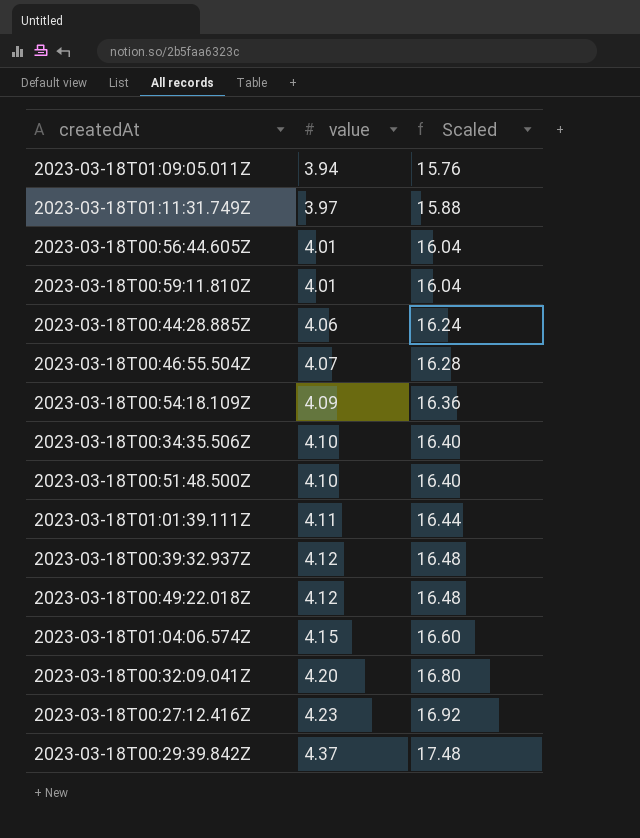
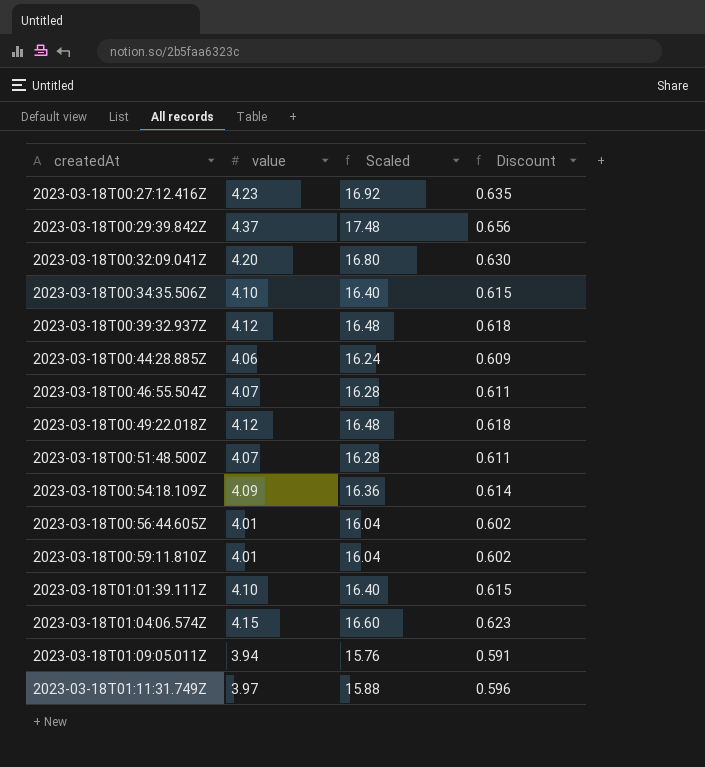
row order: value ascending -> createdAt ascending
column Discount | formula: none -> [value] * 0.15
2023-03-18T00:51:48.500Z | value: 4.10 -> 4.07
2023-03-18T00:51:48.500Z | Scaled: 16.40 -> 16.28
2023-03-18T01:01:39.111Z | value: 4.11 -> 4.10
2023-03-18T01:01:39.111Z | Scaled: 16.44 -> 16.40

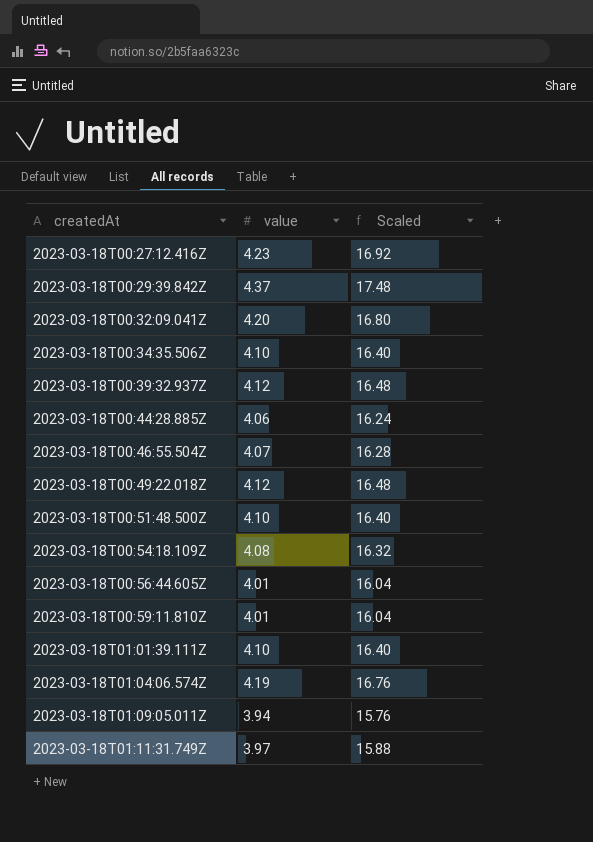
column Discount | formula: [value] * 0.15 -> none
2023-03-18T00:51:48.500Z | value: 4.07 -> 4.10
2023-03-18T00:51:48.500Z | Scaled: 16.28 -> 16.40
2023-03-18T00:54:18.109Z | value: 4.09 -> 4.08
2023-03-18T00:54:18.109Z | Scaled: 16.36 -> 16.32
2023-03-18T01:04:06.574Z | value: 4.15 -> 4.19
2023-03-18T01:04:06.574Z | Scaled: 16.60 -> 16.76

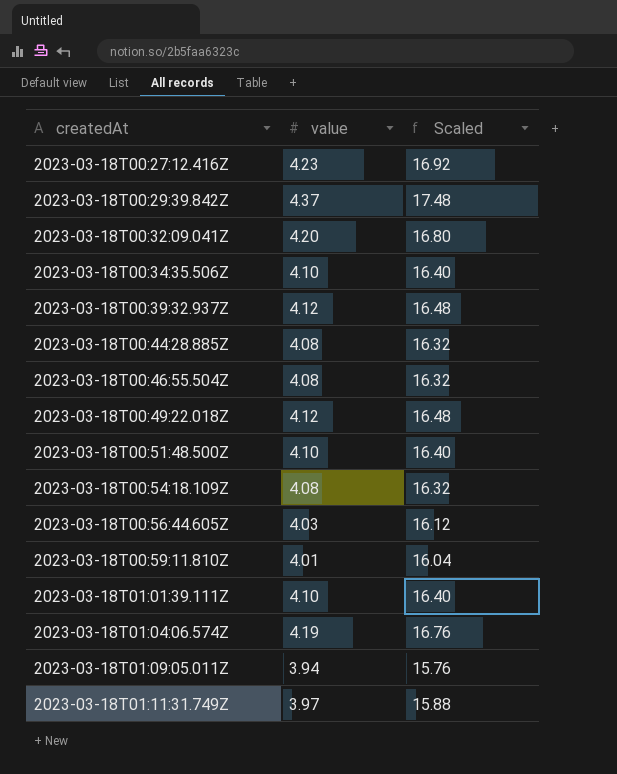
2023-03-18T00:44:28.885Z | value: 4.06 -> 4.08
2023-03-18T00:44:28.885Z | Scaled: 16.24 -> 16.32
2023-03-18T00:46:55.504Z | value: 4.07 -> 4.08
2023-03-18T00:46:55.504Z | Scaled: 16.28 -> 16.32
2023-03-18T00:56:44.605Z | value: 4.01 -> 4.03
2023-03-18T00:56:44.605Z | Scaled: 16.04 -> 16.12

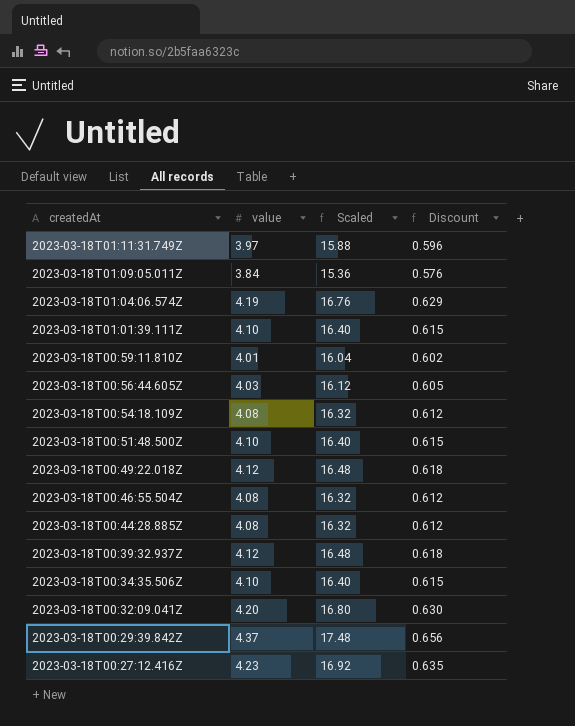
row order: createdAt ascending -> createdAt descending
column Discount | formula: none -> [value] * 0.15
2023-03-18T01:09:05.011Z | value: 3.94 -> 3.84
2023-03-18T01:09:05.011Z | Scaled: 15.76 -> 15.36

